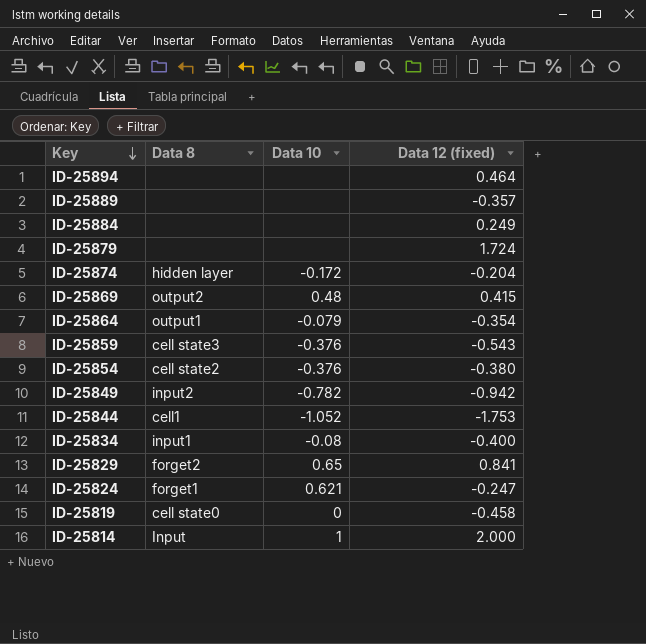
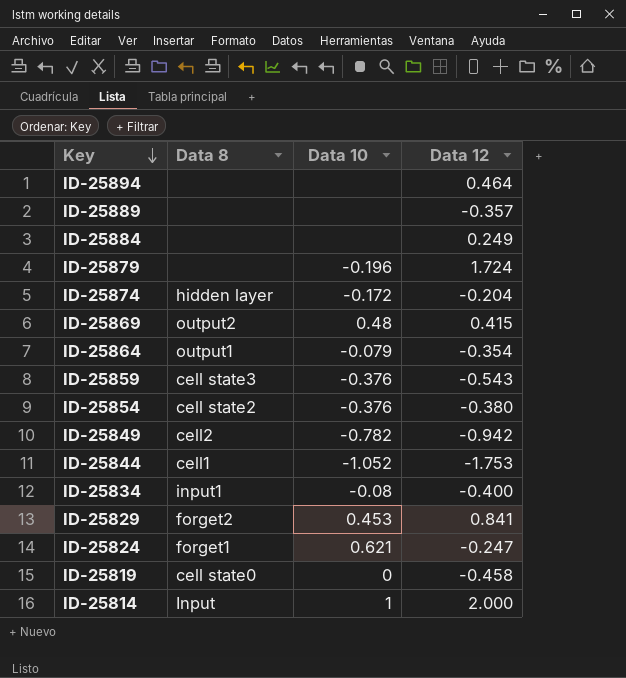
column name: Data 12 (fixed) -> Data 12
ID-25879 | Data 10: none -> -0.196
ID-25849 | Data 8: input2 -> cell2
ID-25829 | Data 10: 0.65 -> 0.453

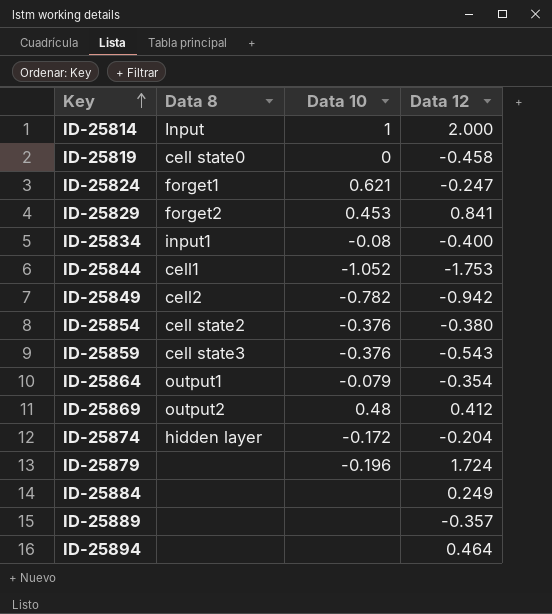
row order: Key descending -> Key ascending
ID-25869 | Data 12: 0.415 -> 0.412

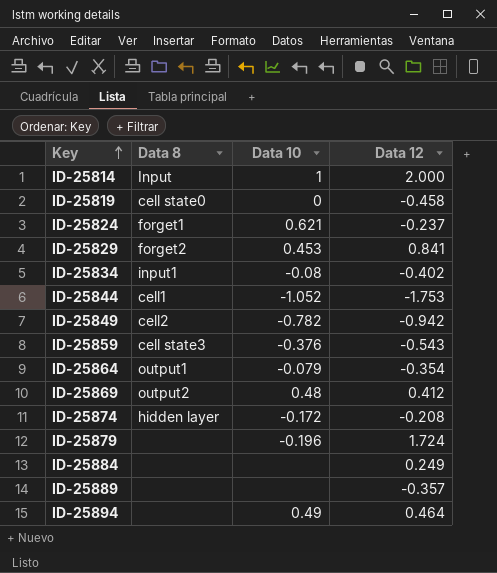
row ID-25854: cell state2 | -0.376 | -0.380 -> none
ID-25824 | Data 12: -0.247 -> -0.237
ID-25834 | Data 12: -0.400 -> -0.402
ID-25874 | Data 12: -0.204 -> -0.208
ID-25894 | Data 10: none -> 0.49

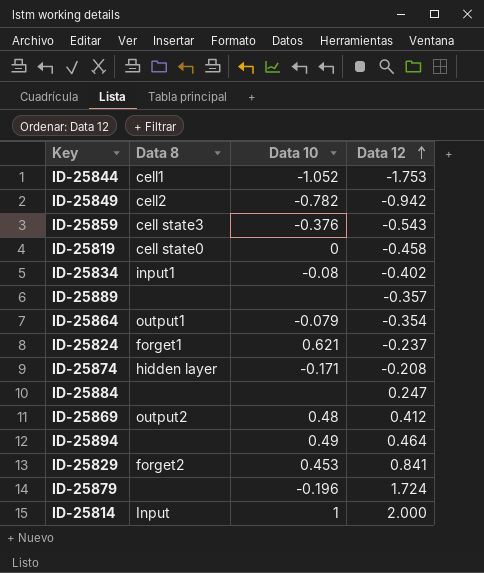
row order: Key ascending -> Data 12 ascending
ID-25874 | Data 10: -0.172 -> -0.171
ID-25884 | Data 12: 0.249 -> 0.247

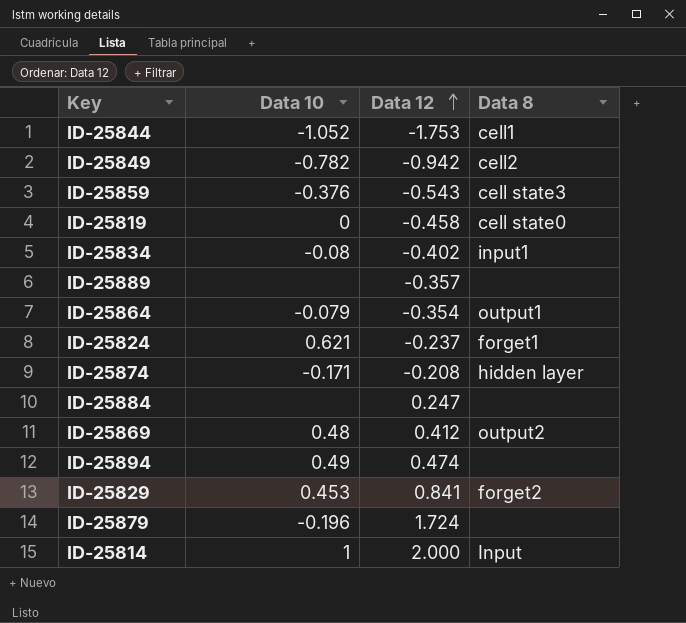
column Data 8 | position: 2 -> 4
ID-25894 | Data 12: 0.464 -> 0.474

